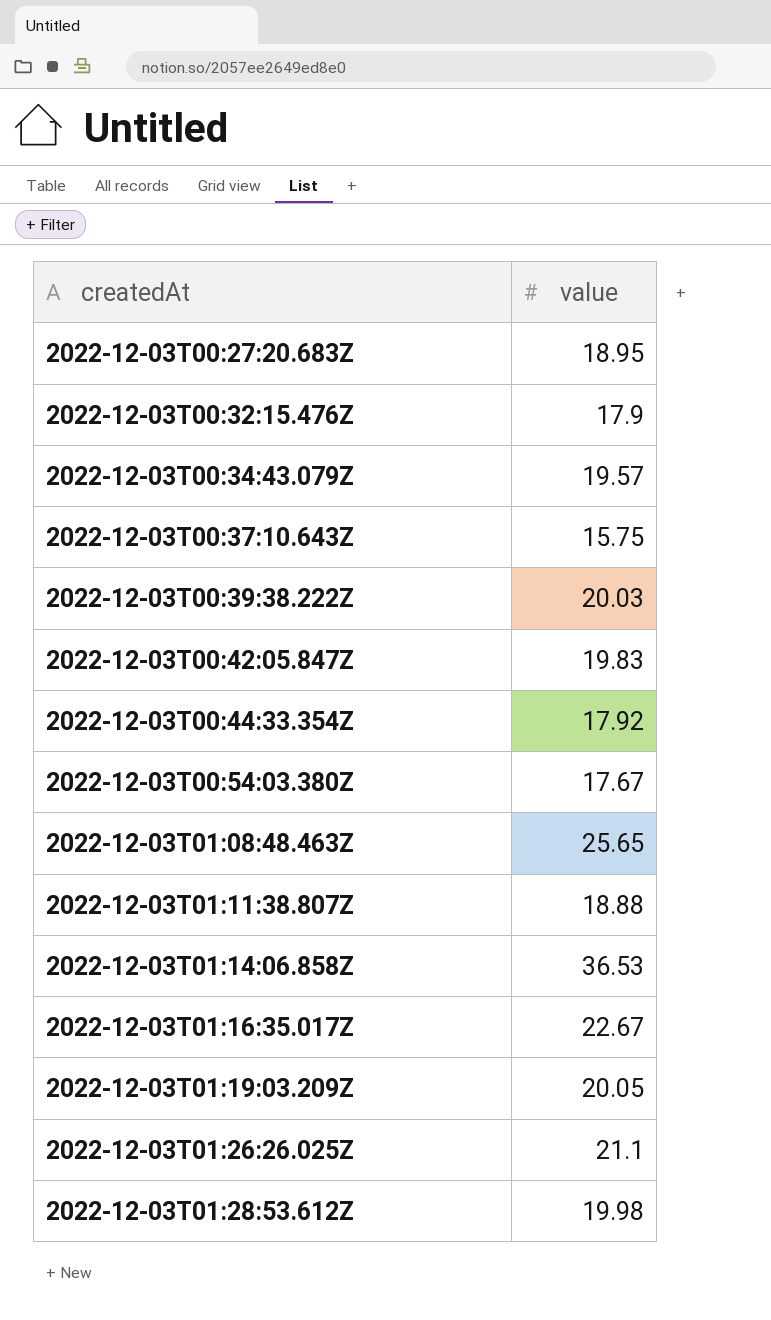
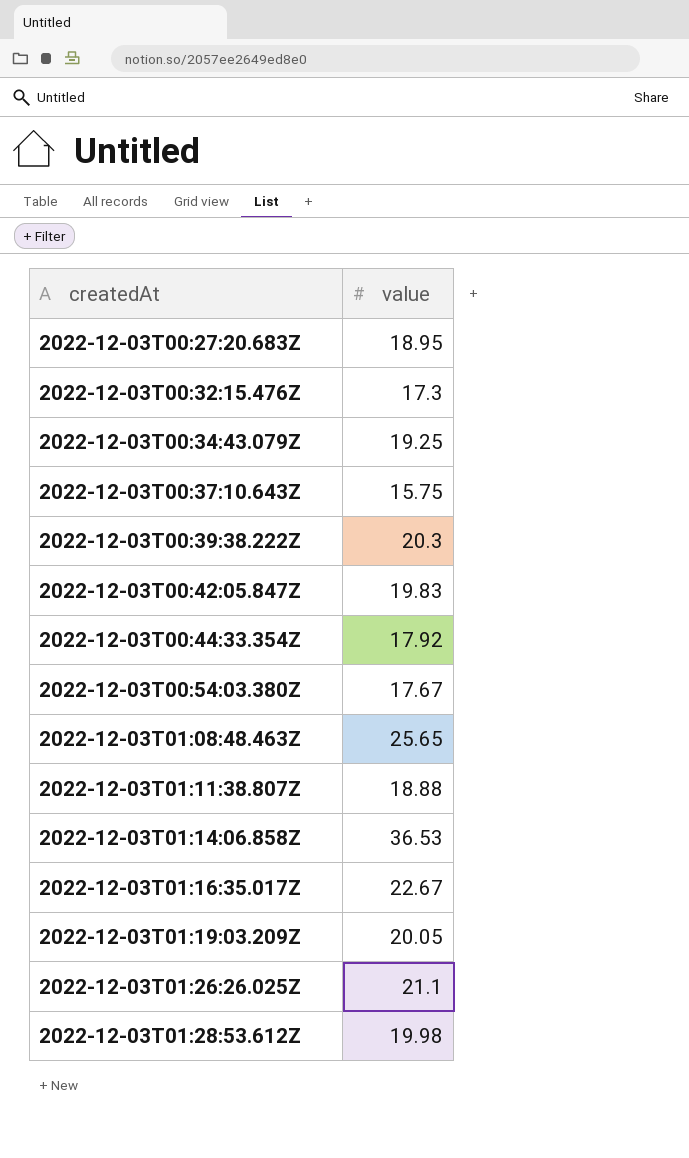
2022-12-03T00:32:15.476Z | value: 17.9 -> 17.3
2022-12-03T00:34:43.079Z | value: 19.57 -> 19.25
2022-12-03T00:39:38.222Z | value: 20.03 -> 20.3

